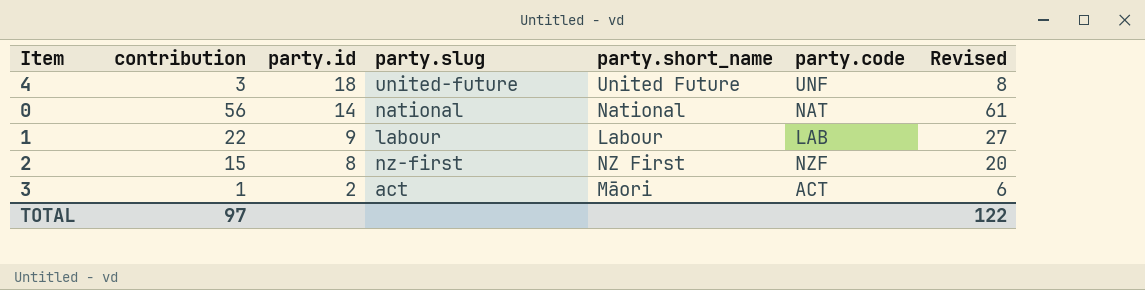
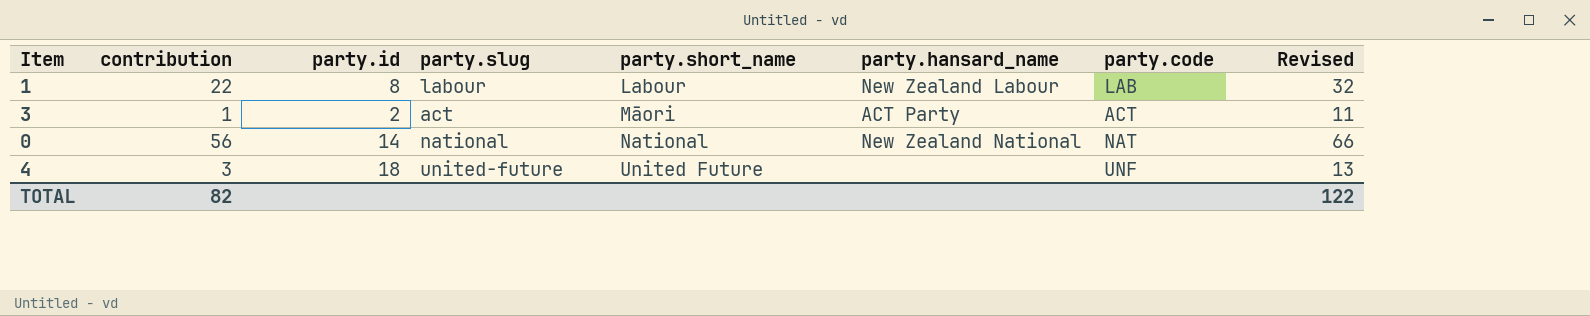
row order: party.id descending -> party.short_name ascending
column party.hansard_name | position: none -> 6
column Revised | formula: [contribution] + 5 -> [contribution] + 10
row 2: 15 | 8 | nz-first | NZ First | NZF | 20 -> none
1 | party.id: 9 -> 8
TOTAL | contribution: 97 -> 82

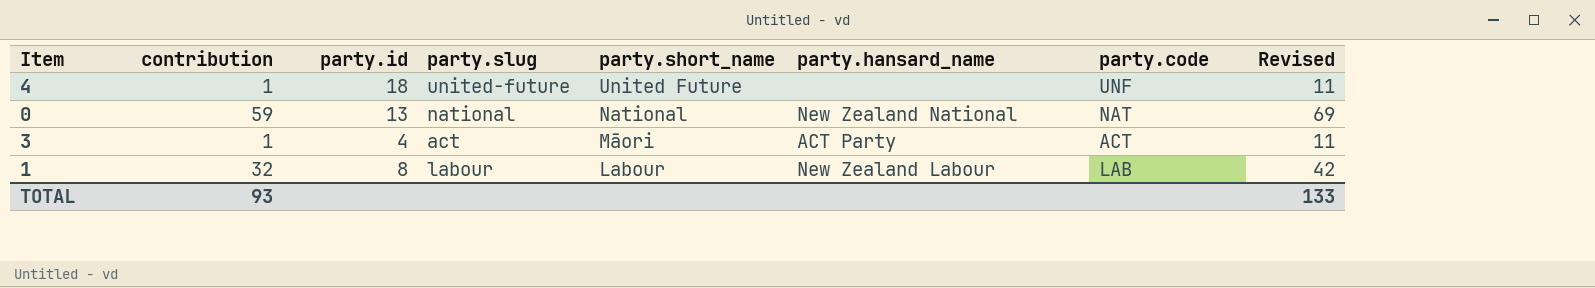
row order: party.short_name ascending -> party.short_name descending
4 | contribution: 3 -> 1
4 | Revised: 13 -> 11
0 | contribution: 56 -> 59
0 | party.id: 14 -> 13
0 | Revised: 66 -> 69
3 | party.id: 2 -> 4
1 | contribution: 22 -> 32
1 | Revised: 32 -> 42
TOTAL | contribution: 82 -> 93
TOTAL | Revised: 122 -> 133

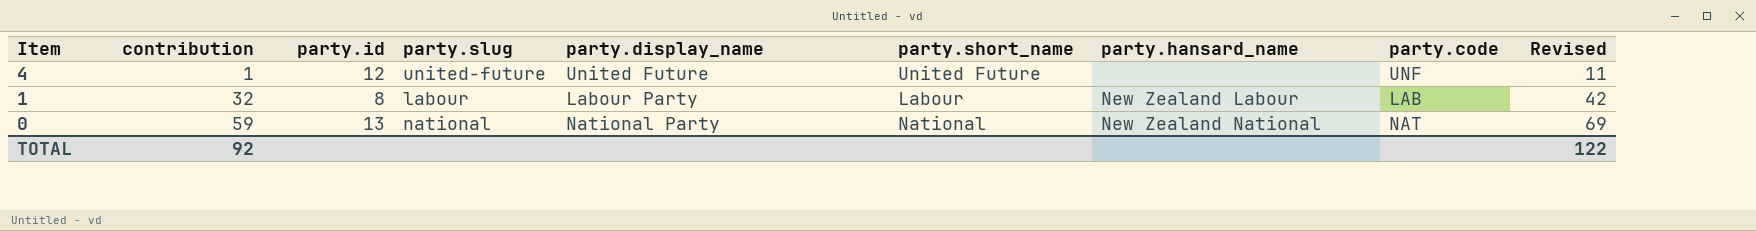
row order: party.short_name descending -> Item descending
column party.display_name | position: none -> 5
row 3: 1 | 4 | act | Māori | ACT Party | ACT | 11 -> none
4 | party.id: 18 -> 12
TOTAL | contribution: 93 -> 92
TOTAL | Revised: 133 -> 122

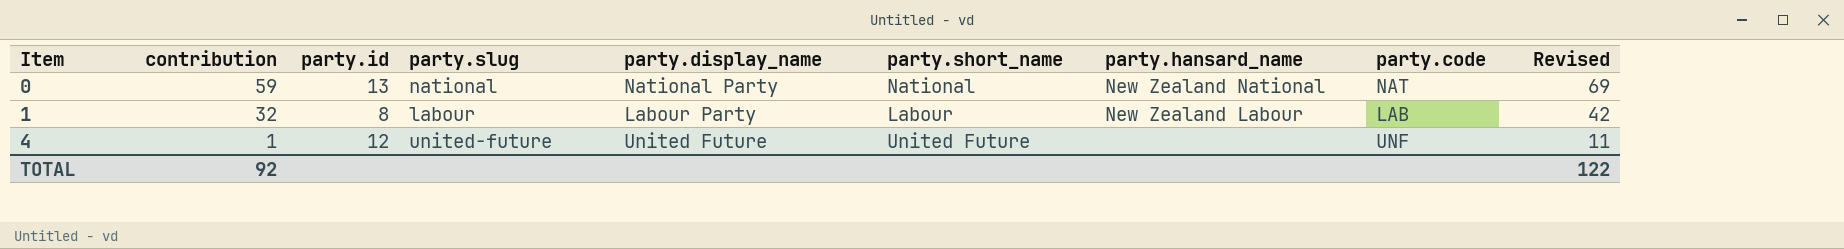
row order: Item descending -> Item ascending

